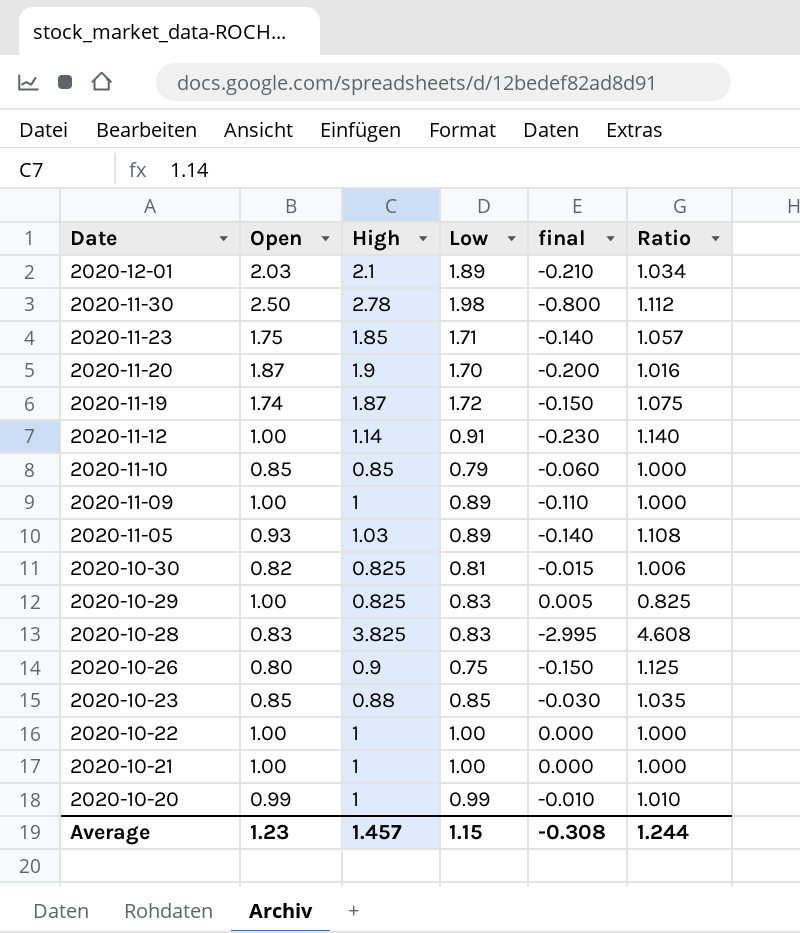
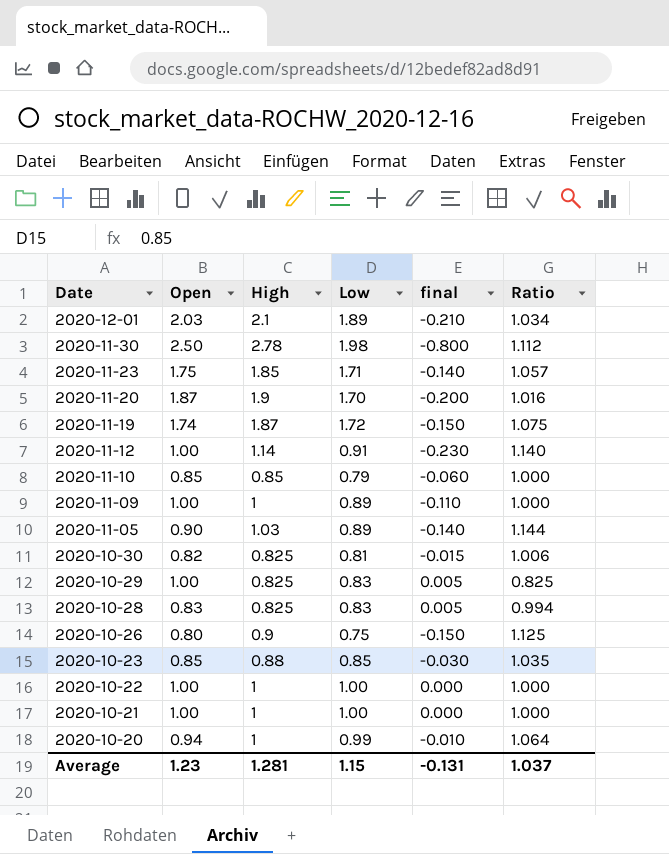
2020-11-05 | Open: 0.93 -> 0.90
2020-11-05 | Ratio: 1.108 -> 1.144
2020-10-28 | High: 3.825 -> 0.825
2020-10-28 | final: -2.995 -> 0.005
2020-10-28 | Ratio: 4.608 -> 0.994
2020-10-20 | Open: 0.99 -> 0.94
2020-10-20 | Ratio: 1.010 -> 1.064
Average | High: 1.457 -> 1.281
Average | final: -0.308 -> -0.131
Average | Ratio: 1.244 -> 1.037

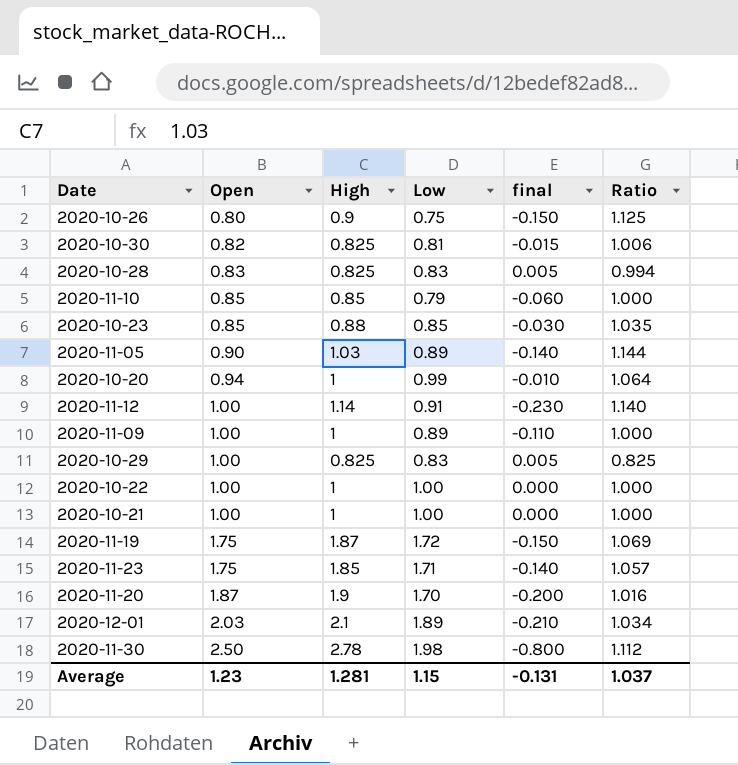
row order: Date descending -> Open ascending
2020-11-19 | Open: 1.74 -> 1.75
2020-11-19 | Ratio: 1.075 -> 1.069

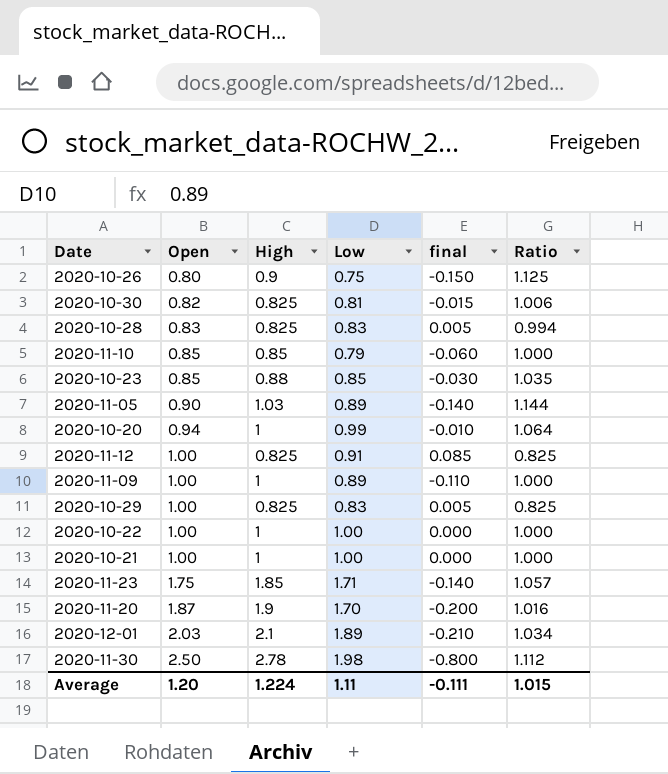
row 2020-11-19: 1.75 | 1.87 | 1.72 | -0.150 | 1.069 -> none
2020-11-12 | High: 1.14 -> 0.825
2020-11-12 | final: -0.230 -> 0.085
2020-11-12 | Ratio: 1.140 -> 0.825
Average | Open: 1.23 -> 1.20
Average | High: 1.281 -> 1.224
Average | Low: 1.15 -> 1.11
Average | final: -0.131 -> -0.111
Average | Ratio: 1.037 -> 1.015

